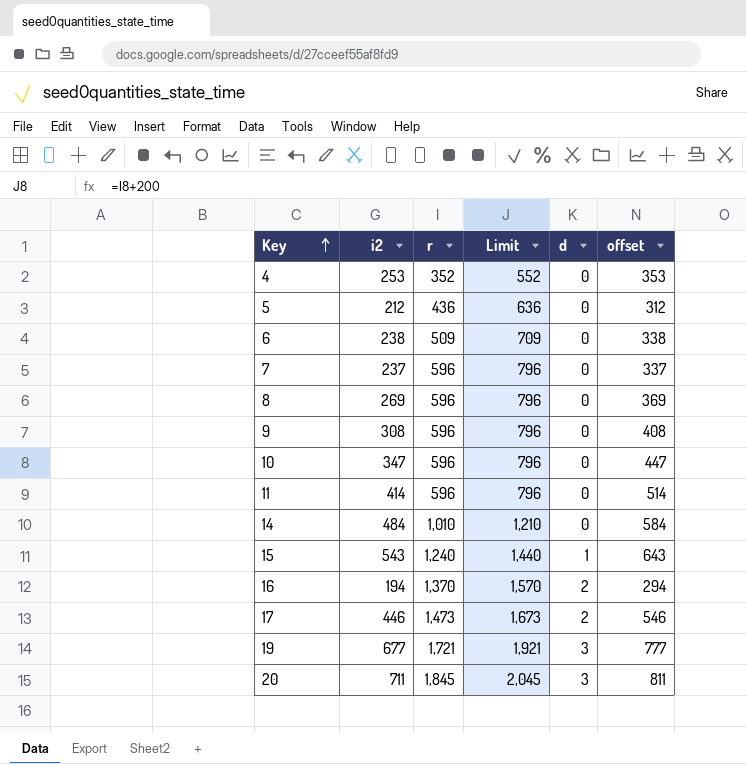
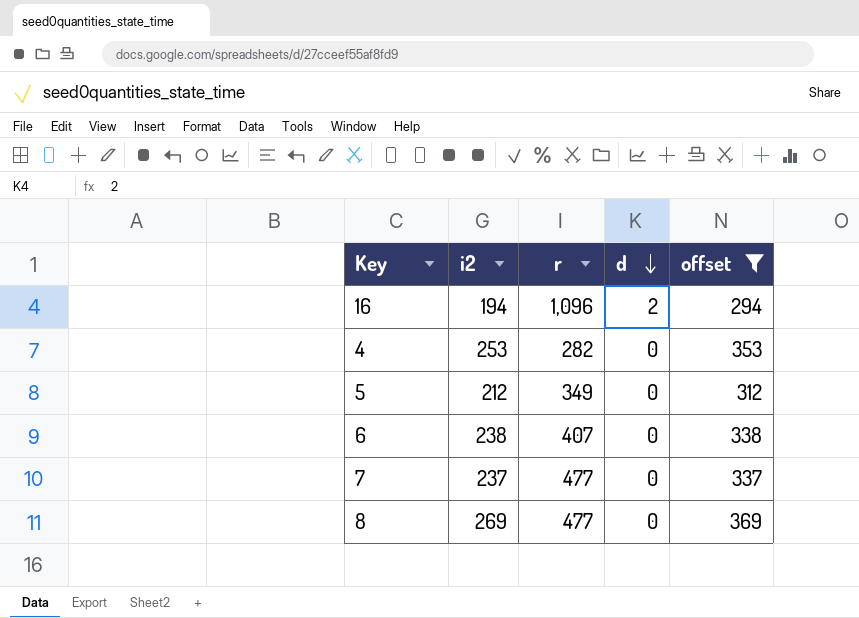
filter: none -> offset <= 369
row order: Key ascending -> d descending
column Limit | formula: [r] + 200 -> none
16 | r: 1,370 -> 1,096
4 | r: 352 -> 282
5 | r: 436 -> 349
6 | r: 509 -> 407
7 | r: 596 -> 477
8 | r: 596 -> 477

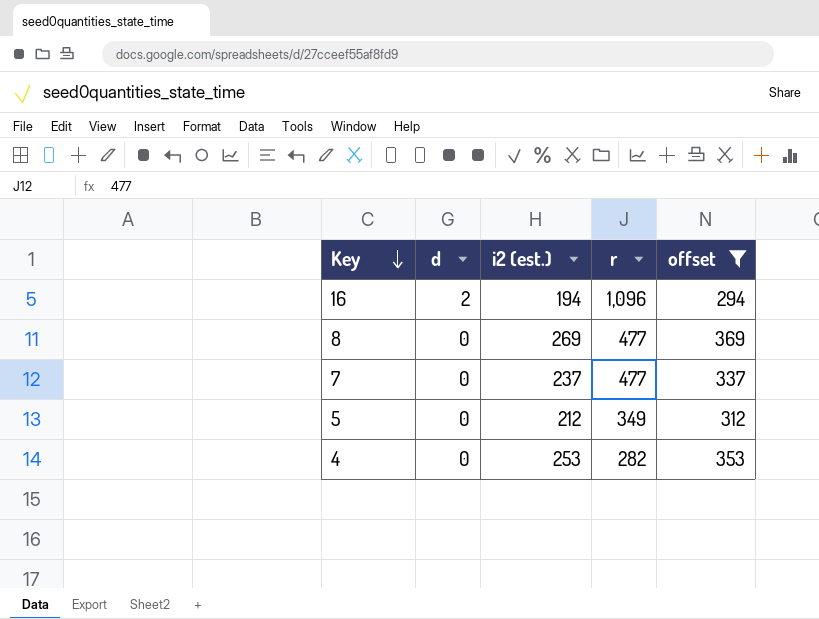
row order: d descending -> Key descending
column d | position: 4 -> 2
column name: i2 -> i2 (est.)
row 6: 238 | 407 | 0 | 338 -> none

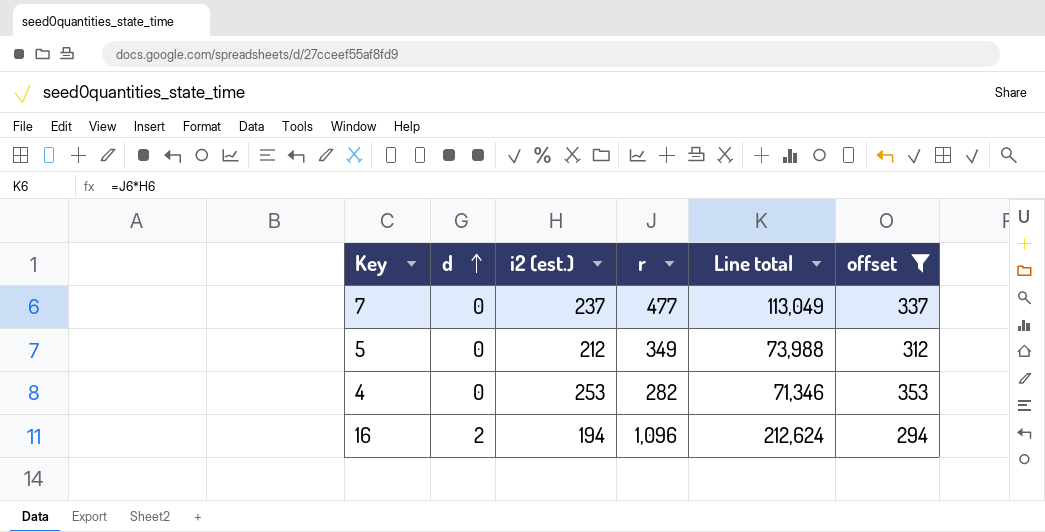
row order: Key descending -> d ascending
column Line total | formula: none -> [i2 (est.)] * [r]
row 8: 0 | 269 | 477 | 369 -> none

